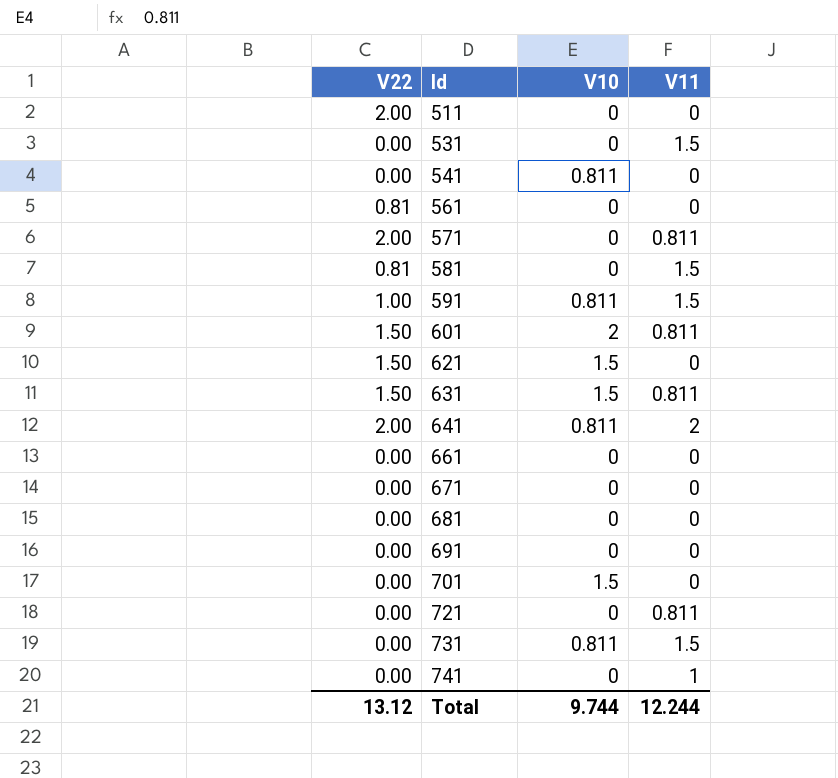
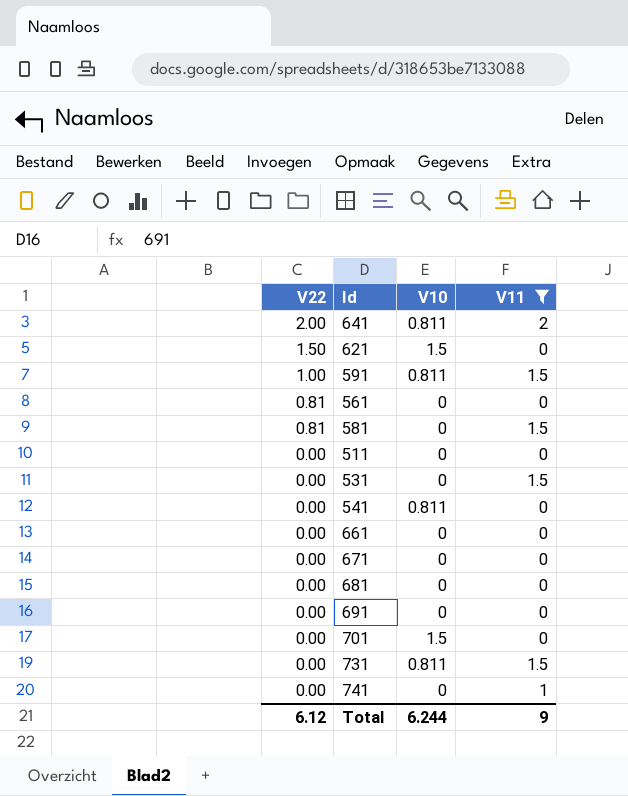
filter: none -> V11 != 0.811
row order: Id ascending -> V22 descending
511 | V22: 2.00 -> 0.00
Total | V22: 13.12 -> 6.12
Total | V10: 9.744 -> 6.244
Total | V11: 12.244 -> 9

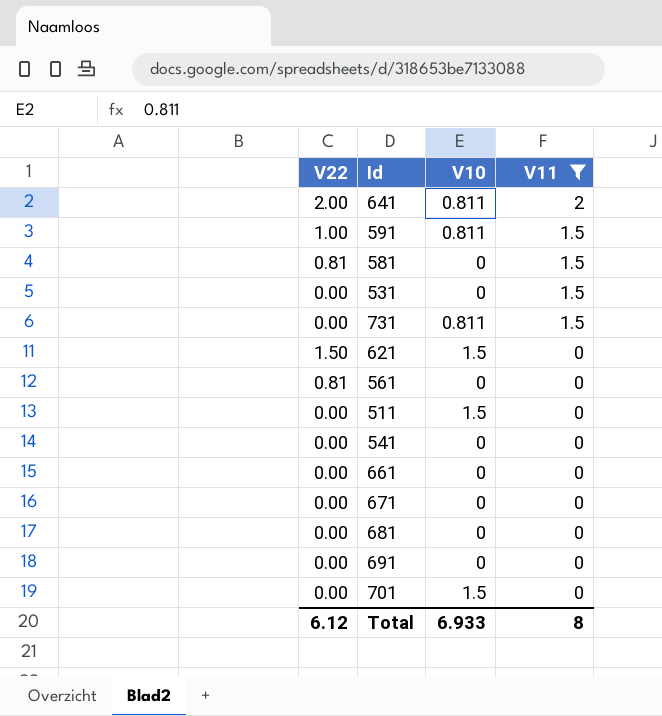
row order: V22 descending -> V11 descending
row 741: 0.00 | 0 | 1 -> none
511 | V10: 0 -> 1.5
541 | V10: 0.811 -> 0
Total | V10: 6.244 -> 6.933
Total | V11: 9 -> 8

